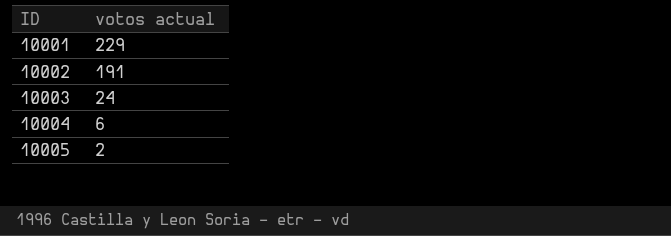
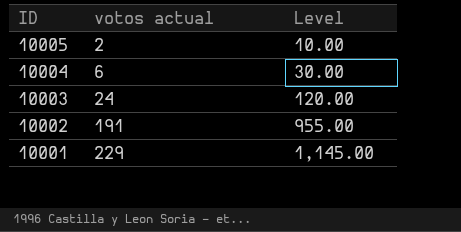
row order: ID ascending -> ID descending
column Level | formula: none -> [votos actual] * 5

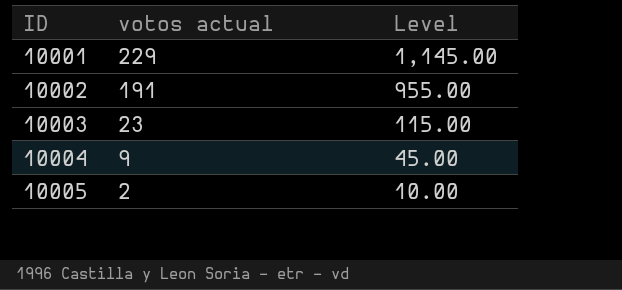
row order: ID descending -> ID ascending
10003 | votos actual: 24 -> 23
10003 | Level: 120.00 -> 115.00
10004 | votos actual: 6 -> 9
10004 | Level: 30.00 -> 45.00

